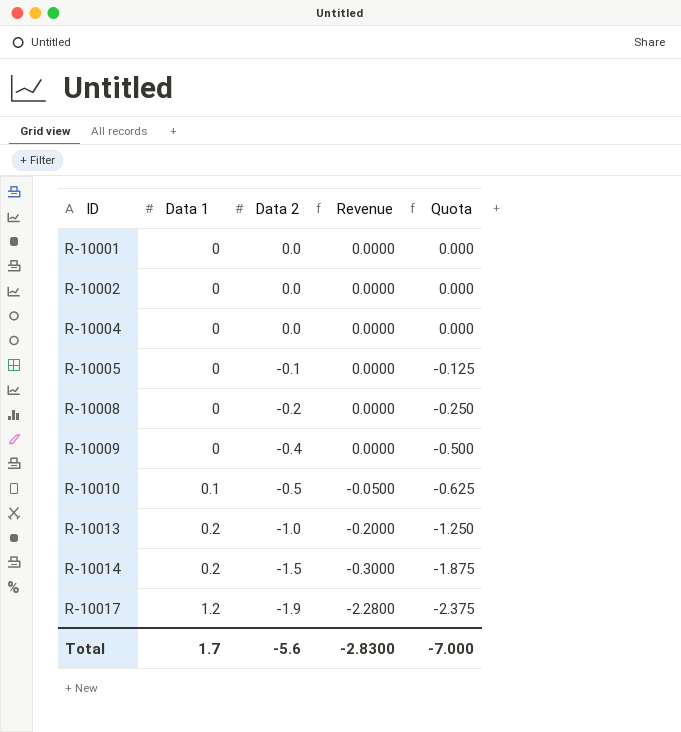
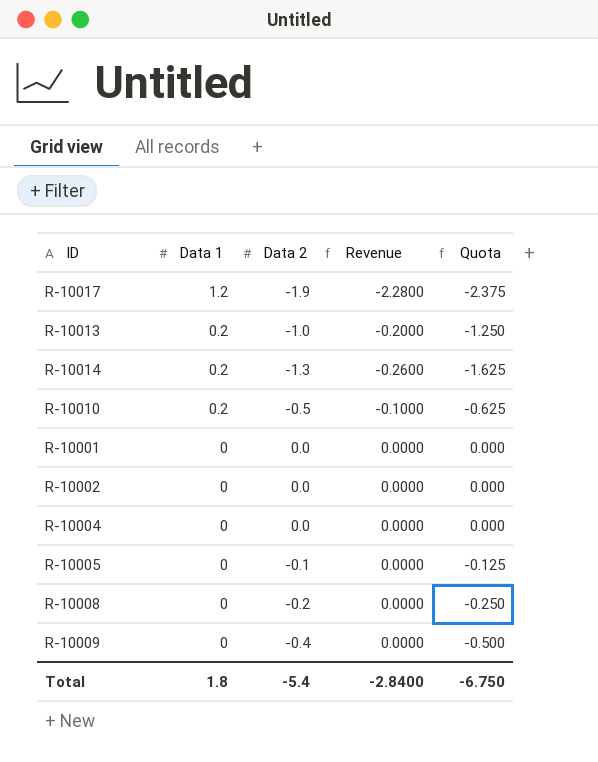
row order: ID ascending -> Data 1 descending
R-10014 | Data 2: -1.5 -> -1.3
R-10014 | Revenue: -0.3000 -> -0.2600
R-10014 | Quota: -1.875 -> -1.625
R-10010 | Data 1: 0.1 -> 0.2
R-10010 | Revenue: -0.0500 -> -0.1000
Total | Data 1: 1.7 -> 1.8
Total | Data 2: -5.6 -> -5.4
Total | Revenue: -2.8300 -> -2.8400
Total | Quota: -7.000 -> -6.750

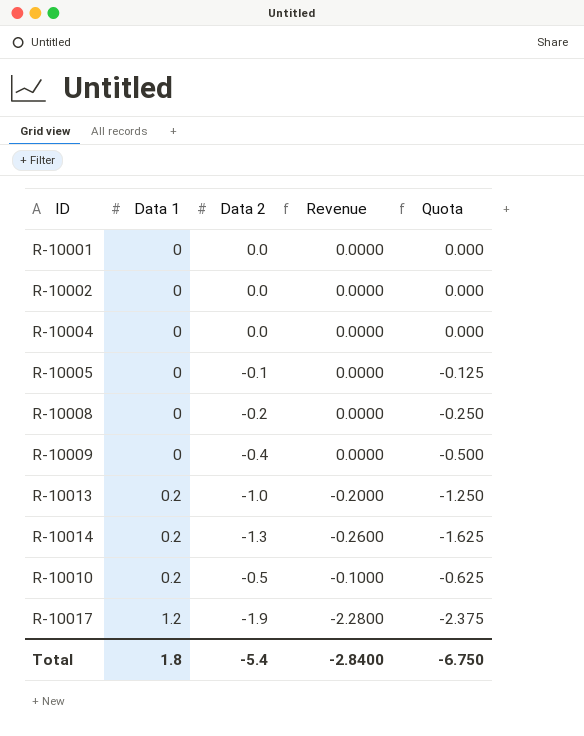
row order: Data 1 descending -> Data 1 ascending

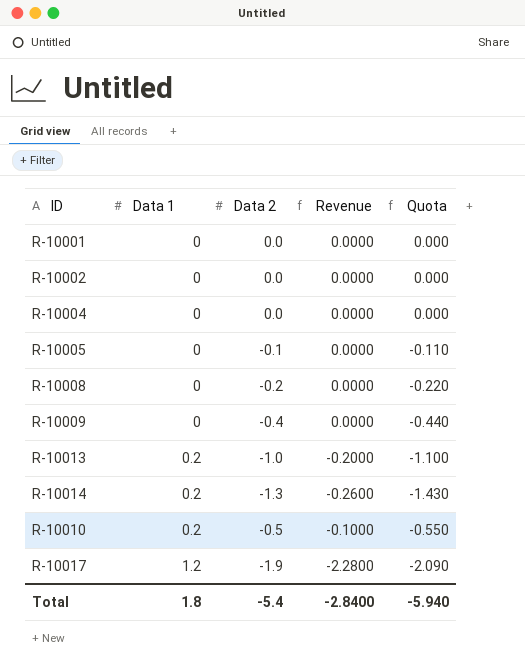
column Quota | formula: [Data 2] * 1.25 -> [Data 2] * 1.1
Total | Quota: -6.750 -> -5.940

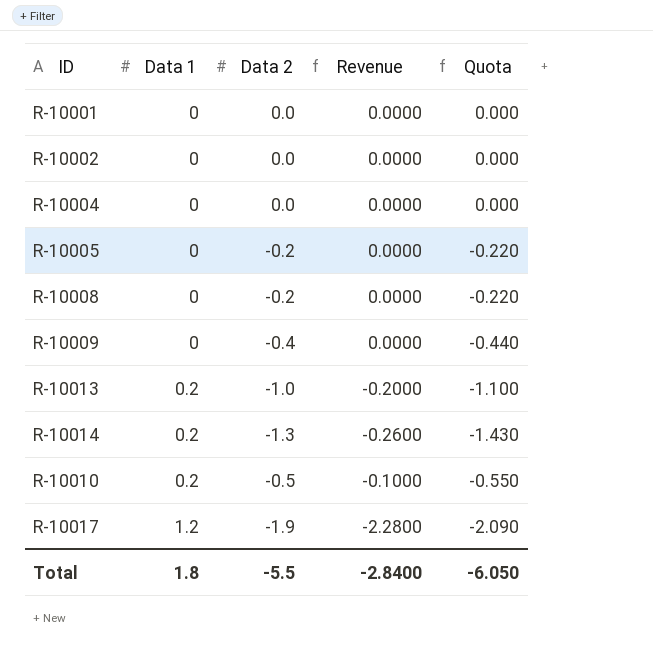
R-10005 | Data 2: -0.1 -> -0.2
R-10005 | Quota: -0.110 -> -0.220
Total | Data 2: -5.4 -> -5.5
Total | Quota: -5.940 -> -6.050

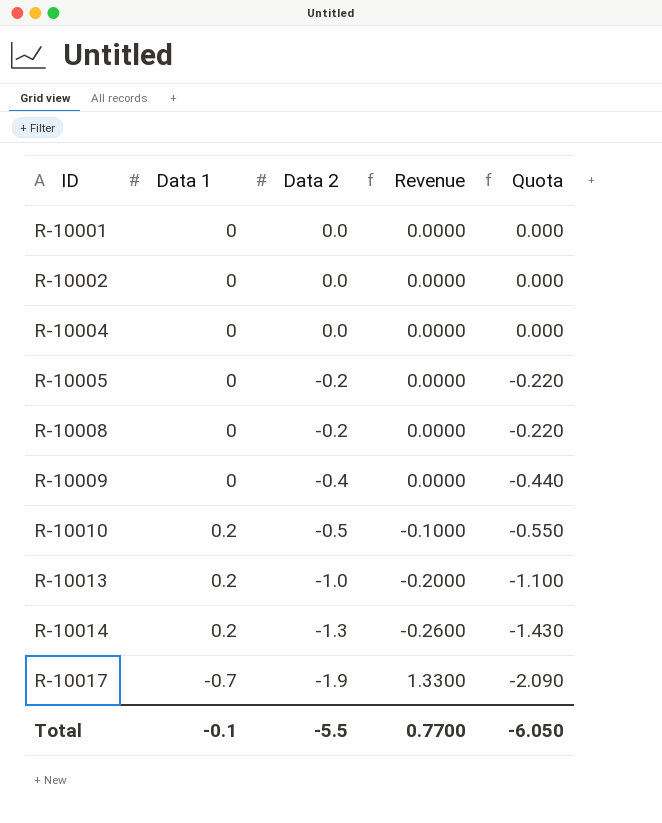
row order: Data 1 ascending -> ID ascending
R-10017 | Data 1: 1.2 -> -0.7
R-10017 | Revenue: -2.2800 -> 1.3300
Total | Data 1: 1.8 -> -0.1
Total | Revenue: -2.8400 -> 0.7700

